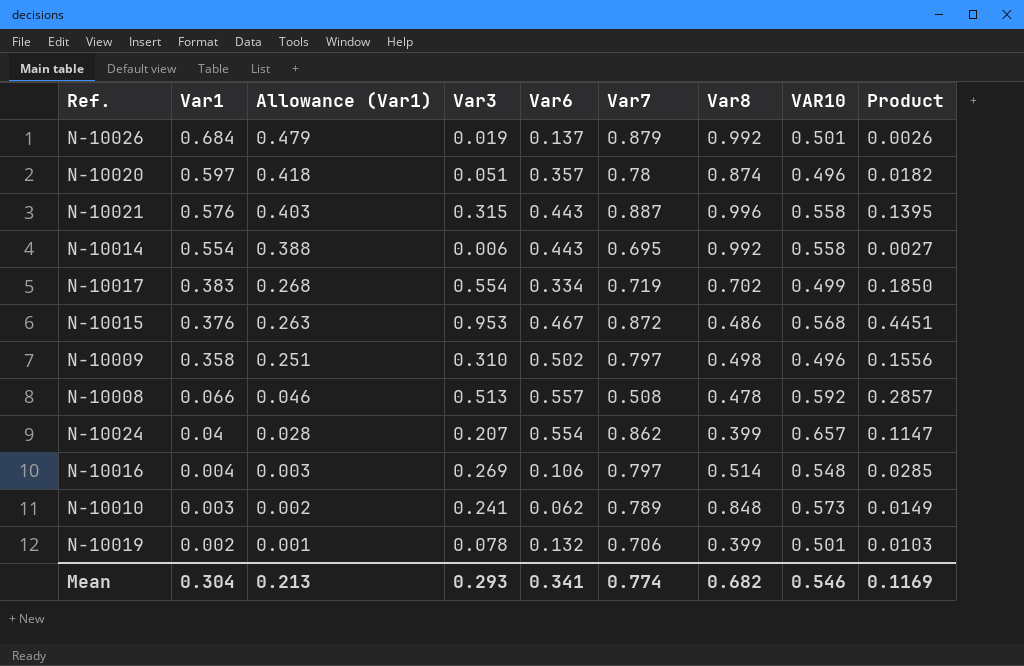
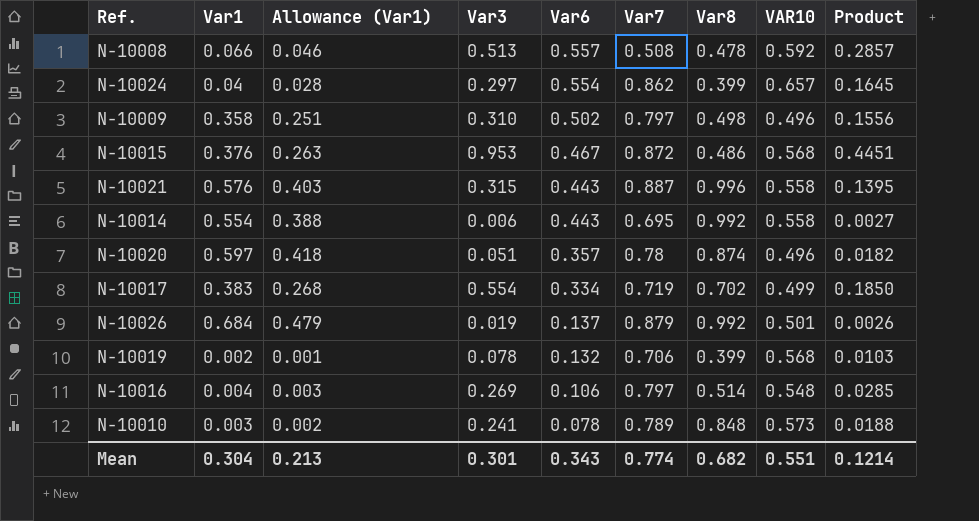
row order: Var1 descending -> Var6 descending
N-10024 | Var3: 0.207 -> 0.297
N-10024 | Product: 0.1147 -> 0.1645
N-10019 | VAR10: 0.501 -> 0.568
N-10010 | Var6: 0.062 -> 0.078
N-10010 | Product: 0.0149 -> 0.0188
Mean | Var3: 0.293 -> 0.301
Mean | Var6: 0.341 -> 0.343
Mean | VAR10: 0.546 -> 0.551
Mean | Product: 0.1169 -> 0.1214

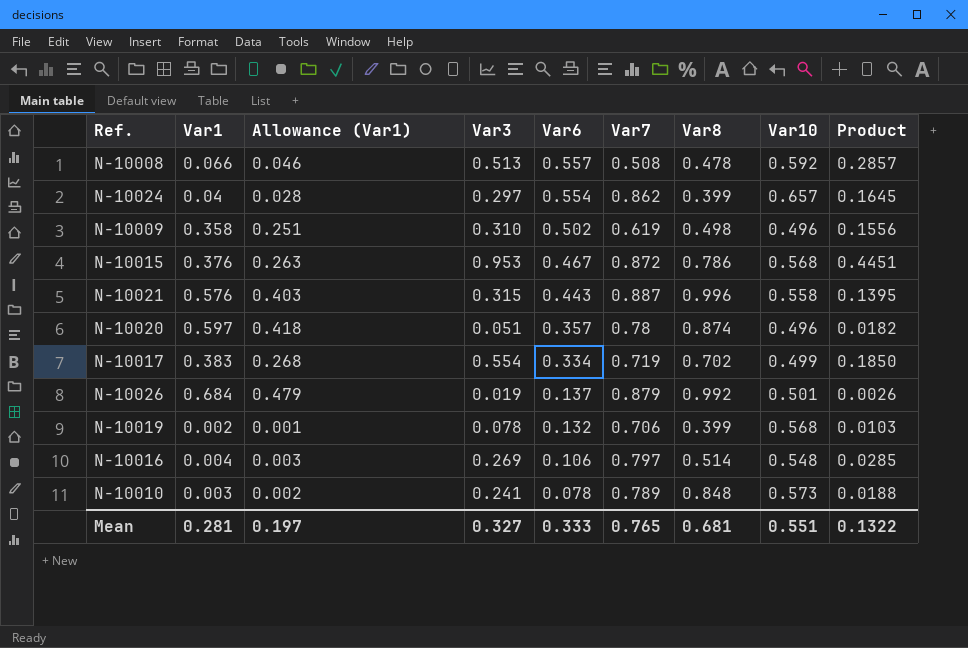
column name: VAR10 -> Var10
row N-10014: 0.554 | 0.388 | 0.006 | 0.443 | 0.695 | 0.992 | 0.558 | 0.0027 -> none
N-10009 | Var7: 0.797 -> 0.619
N-10015 | Var8: 0.486 -> 0.786
Mean | Var1: 0.304 -> 0.281
Mean | Allowance (Var1): 0.213 -> 0.197
Mean | Var3: 0.301 -> 0.327
Mean | Var6: 0.343 -> 0.333
Mean | Var7: 0.774 -> 0.765
Mean | Var8: 0.682 -> 0.681
Mean | Product: 0.1214 -> 0.1322

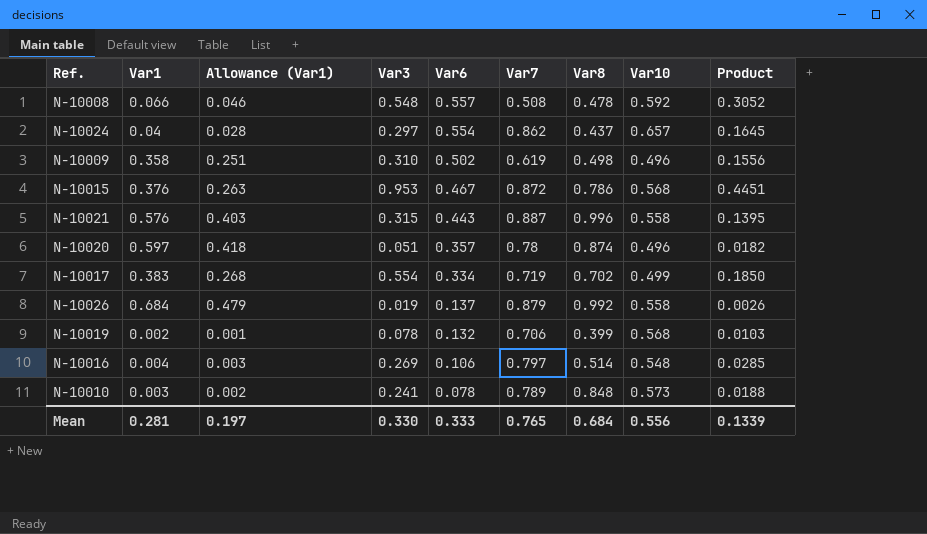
N-10008 | Var3: 0.513 -> 0.548
N-10008 | Product: 0.2857 -> 0.3052
N-10024 | Var8: 0.399 -> 0.437
N-10026 | Var10: 0.501 -> 0.558
Mean | Var3: 0.327 -> 0.330
Mean | Var8: 0.681 -> 0.684
Mean | Var10: 0.551 -> 0.556
Mean | Product: 0.1322 -> 0.1339

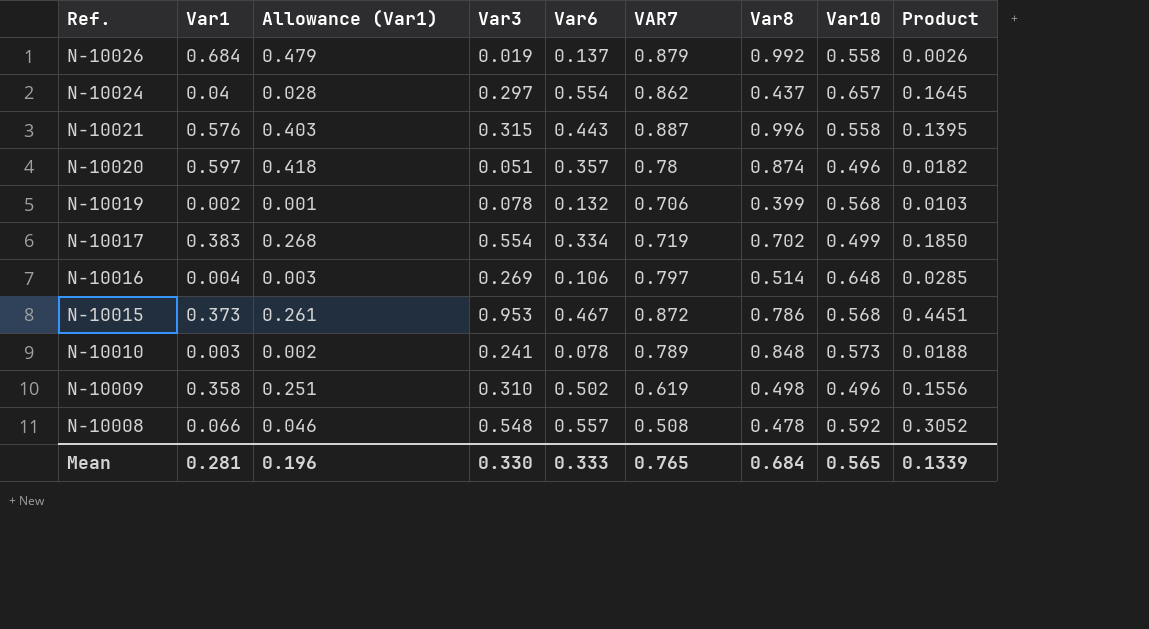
row order: Var6 descending -> Ref. descending
column name: Var7 -> VAR7
N-10016 | Var10: 0.548 -> 0.648
N-10015 | Var1: 0.376 -> 0.373
N-10015 | Allowance (Var1): 0.263 -> 0.261
Mean | Allowance (Var1): 0.197 -> 0.196
Mean | Var10: 0.556 -> 0.565

